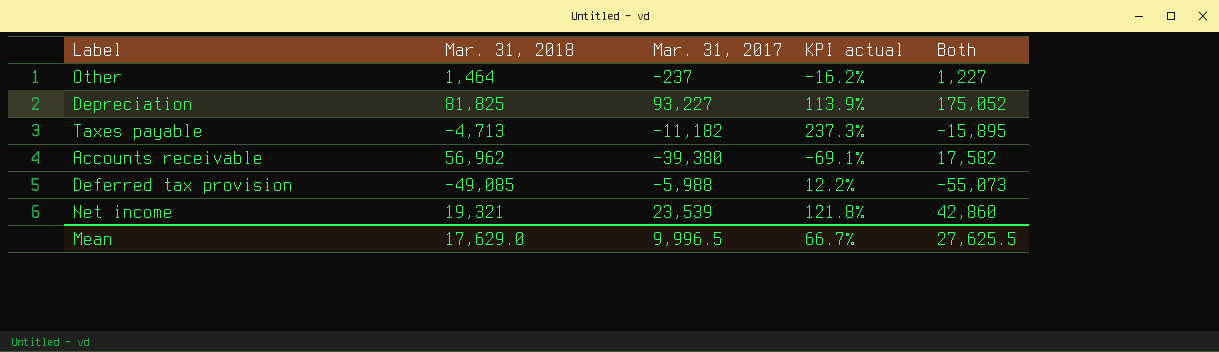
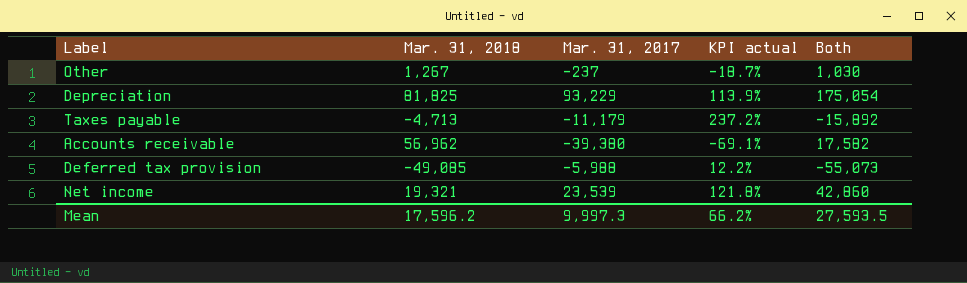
Other | Mar. 31, 2018: 1,464 -> 1,267
Other | KPI actual: -16.2% -> -18.7%
Other | Both: 1,227 -> 1,030
Depreciation | Mar. 31, 2017: 93,227 -> 93,229
Depreciation | Both: 175,052 -> 175,054
Taxes payable | Mar. 31, 2017: -11,182 -> -11,179
Taxes payable | KPI actual: 237.3% -> 237.2%
Taxes payable | Both: -15,895 -> -15,892
Mean | Mar. 31, 2018: 17,629.0 -> 17,596.2
Mean | Mar. 31, 2017: 9,996.5 -> 9,997.3
Mean | KPI actual: 66.7% -> 66.2%
Mean | Both: 27,625.5 -> 27,593.5

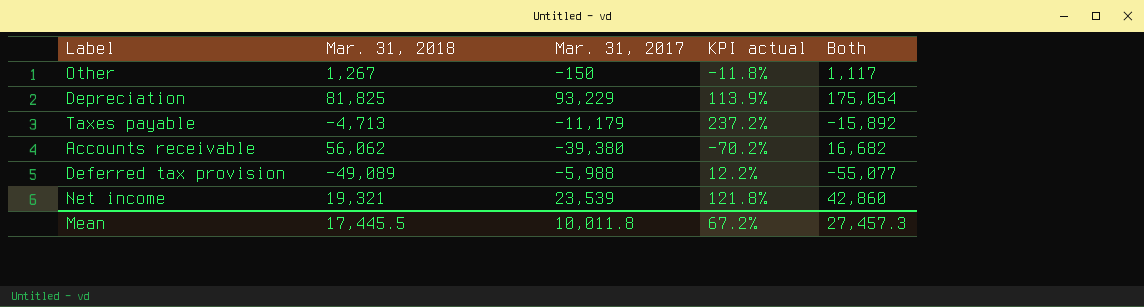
Other | Mar. 31, 2017: -237 -> -150
Other | KPI actual: -18.7% -> -11.8%
Other | Both: 1,030 -> 1,117
Accounts receivable | Mar. 31, 2018: 56,962 -> 56,062
Accounts receivable | KPI actual: -69.1% -> -70.2%
Accounts receivable | Both: 17,582 -> 16,682
Deferred tax provision | Mar. 31, 2018: -49,085 -> -49,089
Deferred tax provision | Both: -55,073 -> -55,077
Mean | Mar. 31, 2018: 17,596.2 -> 17,445.5
Mean | Mar. 31, 2017: 9,997.3 -> 10,011.8
Mean | KPI actual: 66.2% -> 67.2%
Mean | Both: 27,593.5 -> 27,457.3

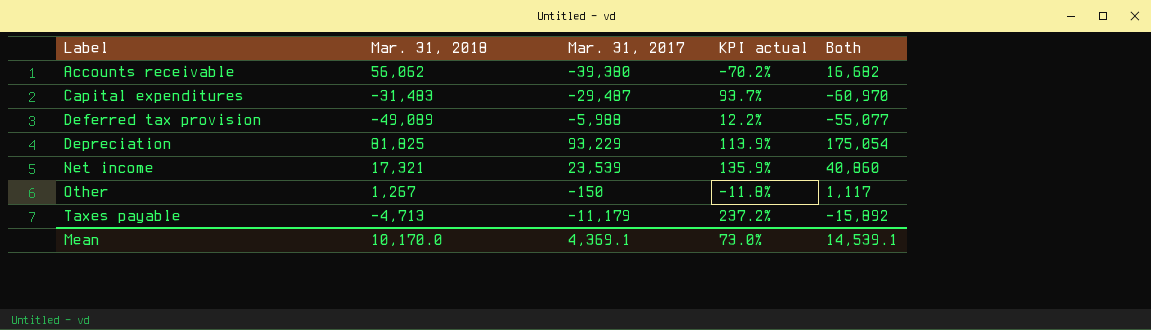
row order: none -> Label ascending
row Capital expenditures: none -> -31,483 | -29,487 | 93.7% | -60,970
Net income | Mar. 31, 2018: 19,321 -> 17,321
Net income | KPI actual: 121.8% -> 135.9%
Net income | Both: 42,860 -> 40,860
Mean | Mar. 31, 2018: 17,445.5 -> 10,170.0
Mean | Mar. 31, 2017: 10,011.8 -> 4,369.1
Mean | KPI actual: 67.2% -> 73.0%
Mean | Both: 27,457.3 -> 14,539.1

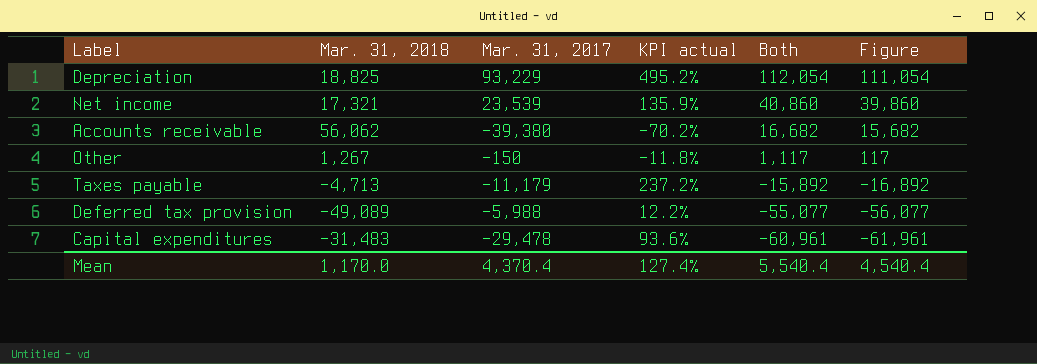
row order: Label ascending -> Both descending
column Figure | formula: none -> [Both] - 1000
Depreciation | Mar. 31, 2018: 81,825 -> 18,825
Depreciation | KPI actual: 113.9% -> 495.2%
Depreciation | Both: 175,054 -> 112,054
Capital expenditures | Mar. 31, 2017: -29,487 -> -29,478
Capital expenditures | KPI actual: 93.7% -> 93.6%
Capital expenditures | Both: -60,970 -> -60,961
Mean | Mar. 31, 2018: 10,170.0 -> 1,170.0
Mean | Mar. 31, 2017: 4,369.1 -> 4,370.4
Mean | KPI actual: 73.0% -> 127.4%
Mean | Both: 14,539.1 -> 5,540.4

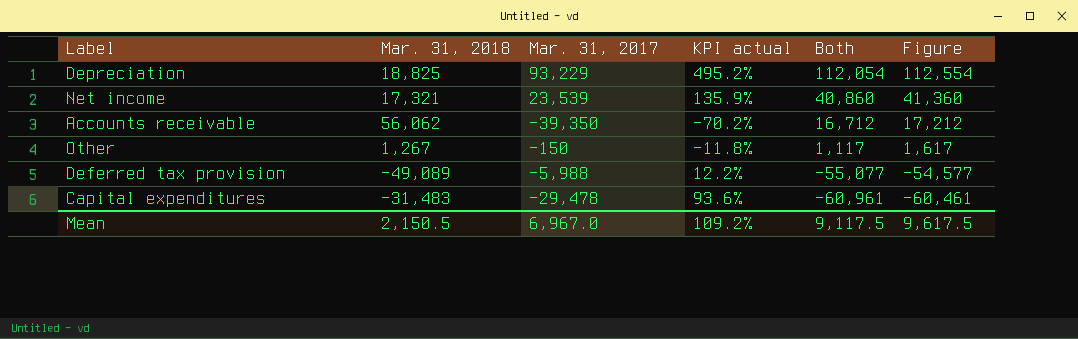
column Figure | formula: [Both] - 1000 -> [Both] + 500
row Taxes payable: -4,713 | -11,179 | 237.2% | -15,892 | -16,892 -> none
Accounts receivable | Mar. 31, 2017: -39,380 -> -39,350
Accounts receivable | Both: 16,682 -> 16,712
Mean | Mar. 31, 2018: 1,170.0 -> 2,150.5
Mean | Mar. 31, 2017: 4,370.4 -> 6,967.0
Mean | KPI actual: 127.4% -> 109.2%
Mean | Both: 5,540.4 -> 9,117.5
Mean | Figure: 4,540.4 -> 9,617.5

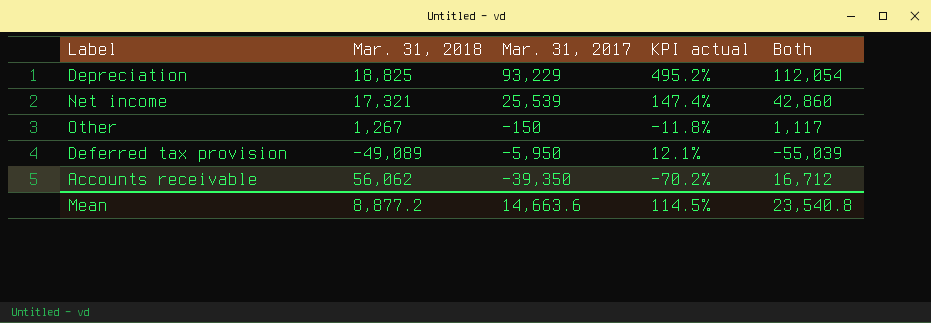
row order: Both descending -> Mar. 31, 2017 descending
column Figure | formula: [Both] + 500 -> none
row Capital expenditures: -31,483 | -29,478 | 93.6% | -60,961 | -60,461 -> none
Net income | Mar. 31, 2017: 23,539 -> 25,539
Net income | KPI actual: 135.9% -> 147.4%
Net income | Both: 40,860 -> 42,860
Deferred tax provision | Mar. 31, 2017: -5,988 -> -5,950
Deferred tax provision | KPI actual: 12.2% -> 12.1%
Deferred tax provision | Both: -55,077 -> -55,039
Mean | Mar. 31, 2018: 2,150.5 -> 8,877.2
Mean | Mar. 31, 2017: 6,967.0 -> 14,663.6
Mean | KPI actual: 109.2% -> 114.5%
Mean | Both: 9,117.5 -> 23,540.8

